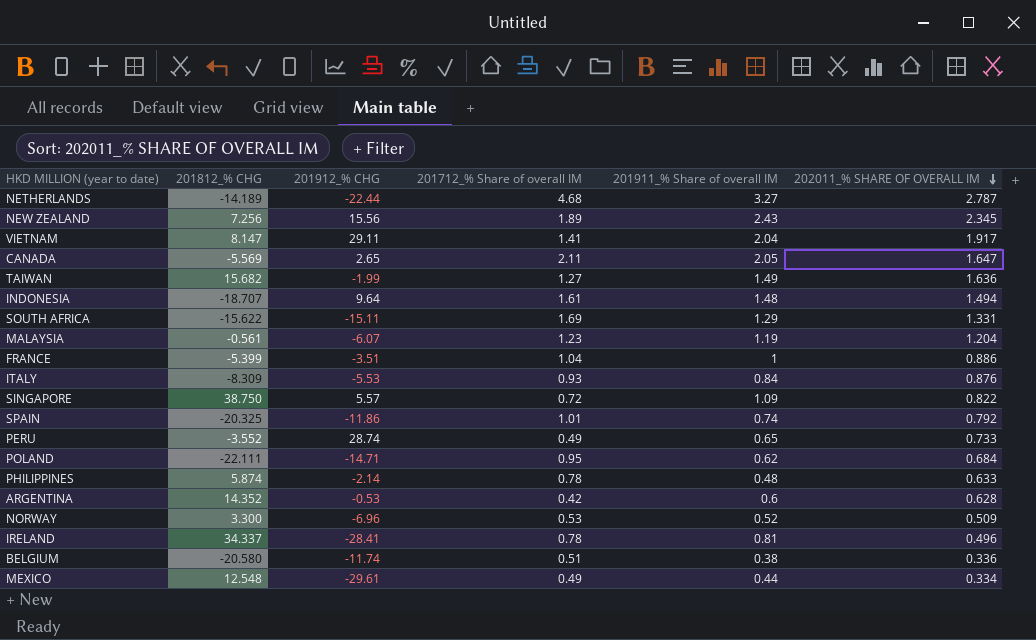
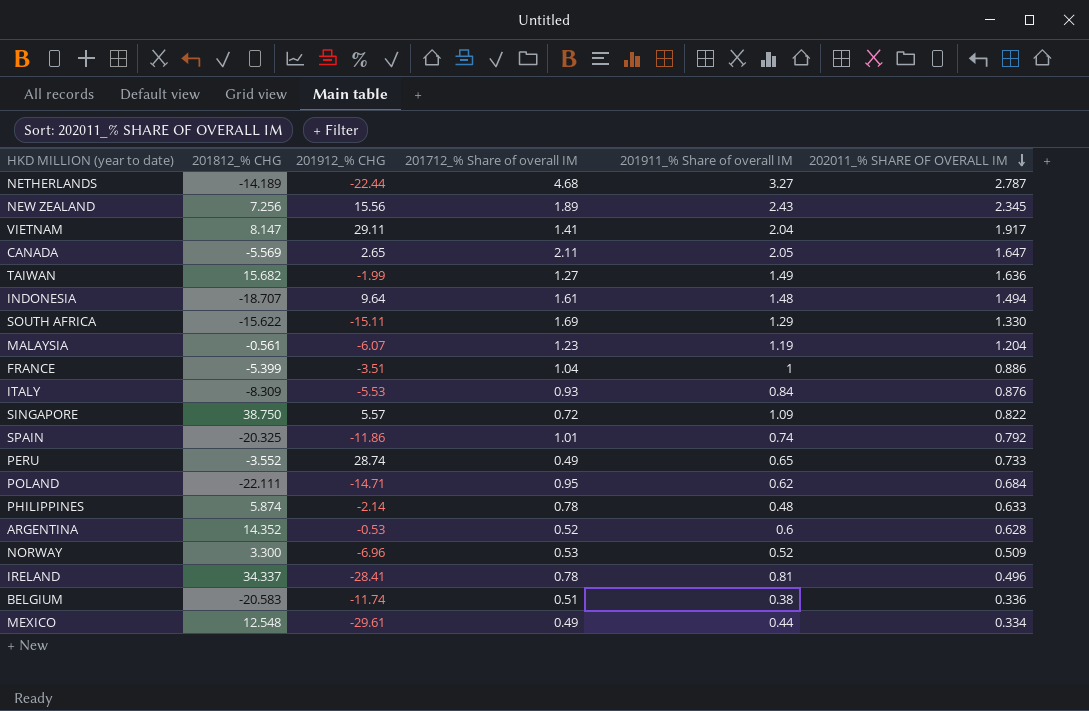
SOUTH AFRICA | 202011_% SHARE OF OVERALL IM: 1.331 -> 1.330
ARGENTINA | 201712_% Share of overall IM: 0.42 -> 0.52
BELGIUM | 201812_% CHG: -20.580 -> -20.583

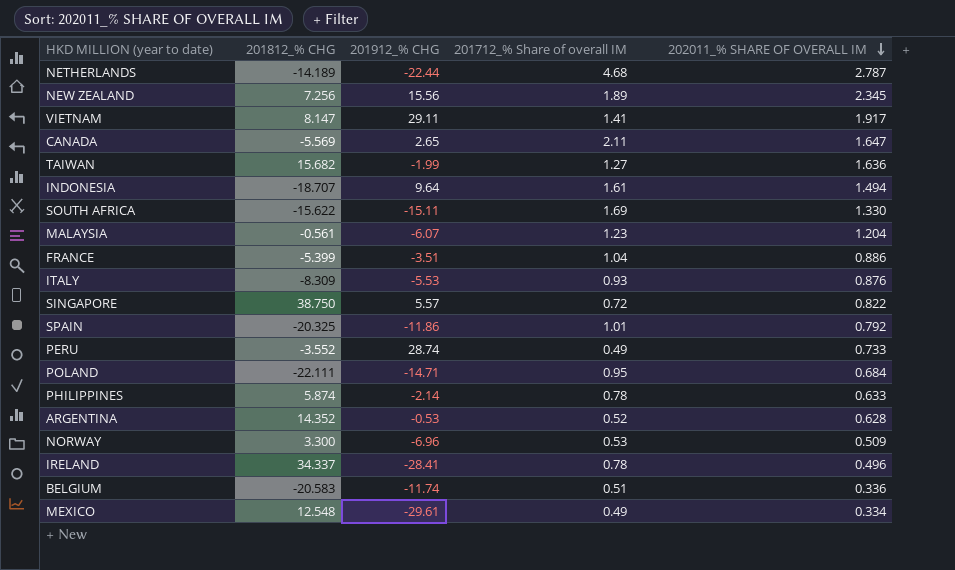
column 201911_% Share of overall IM | position: 5 -> none

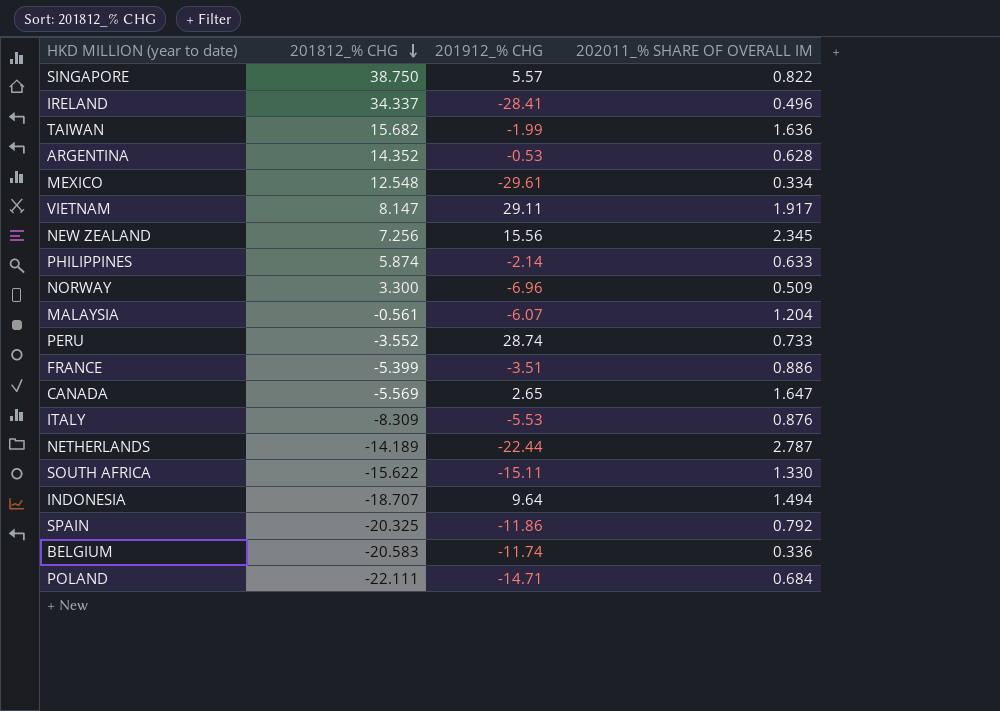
row order: 202011_% SHARE OF OVERALL IM descending -> 201812_% CHG descending
column 201712_% Share of overall IM | position: 4 -> none

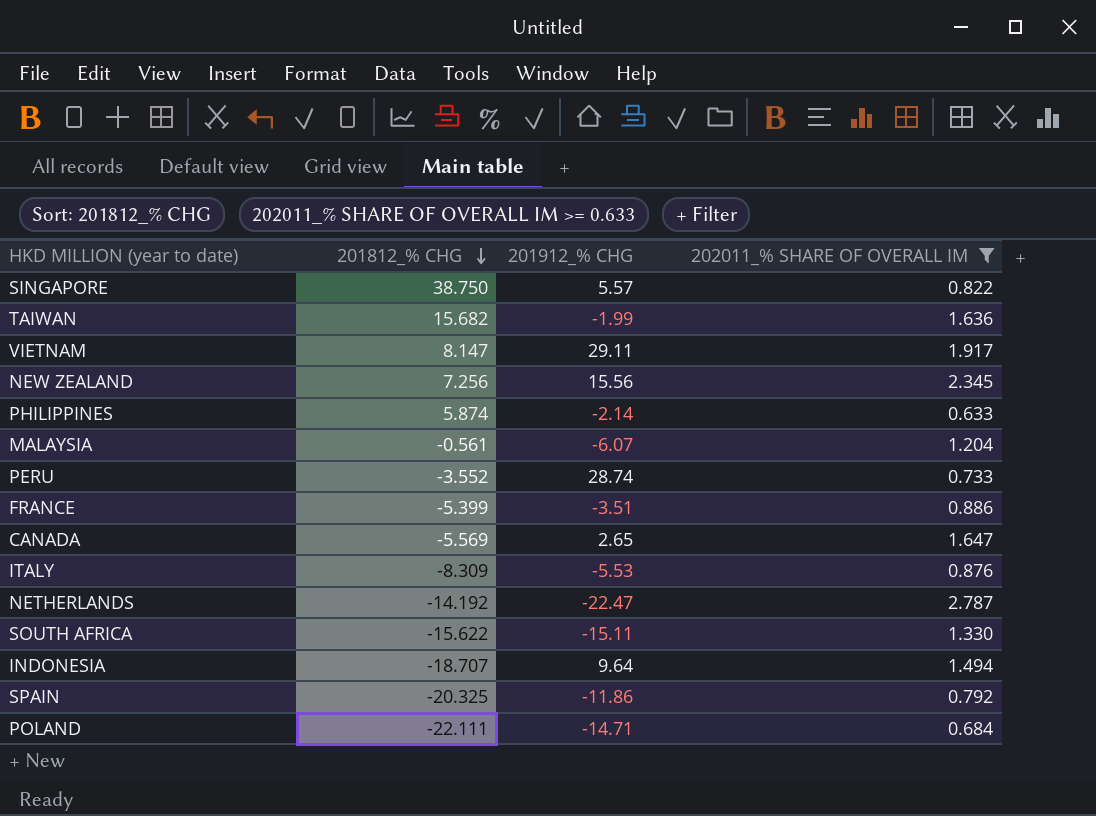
filter: none -> 202011_% SHARE OF OVERALL IM >= 0.633
NETHERLANDS | 201812_% CHG: -14.189 -> -14.192
NETHERLANDS | 201912_% CHG: -22.44 -> -22.47

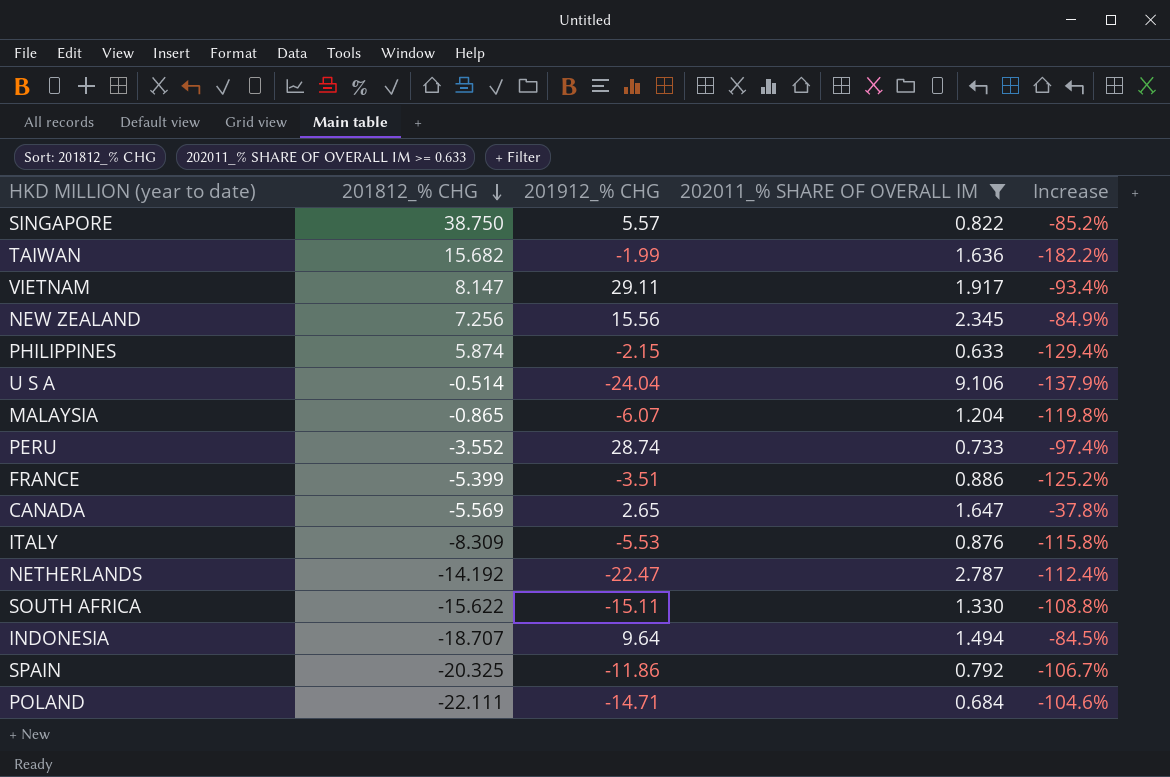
column Increase | formula: none -> ([202011_% SHARE OF OVERALL IM] - [201912_% CHG]) / [201912_% CHG]
PHILIPPINES | 201912_% CHG: -2.14 -> -2.15
row U S A: none -> -0.514 | -24.04 | 9.106 | -137.9%
MALAYSIA | 201812_% CHG: -0.561 -> -0.865

